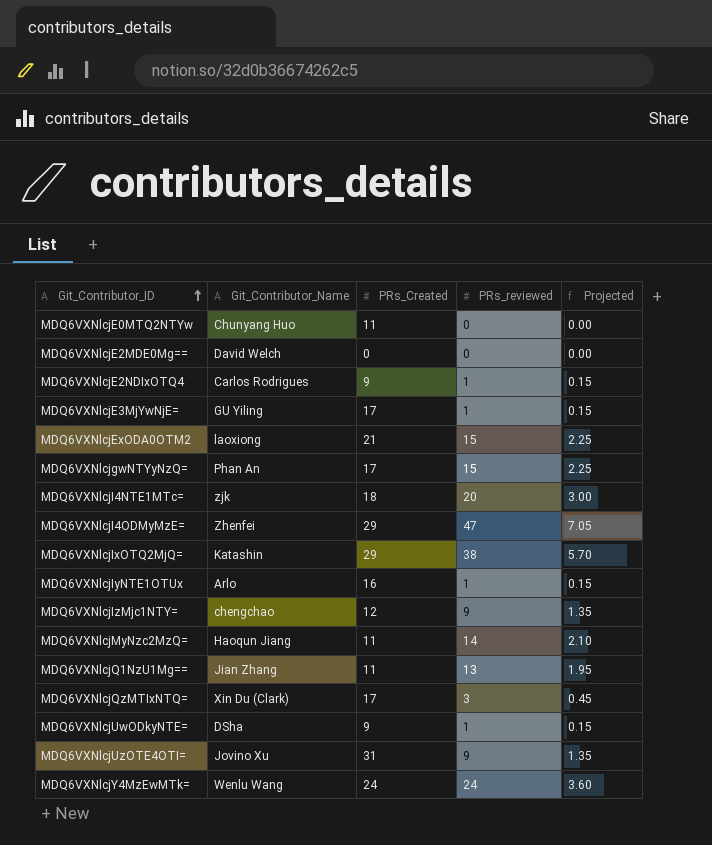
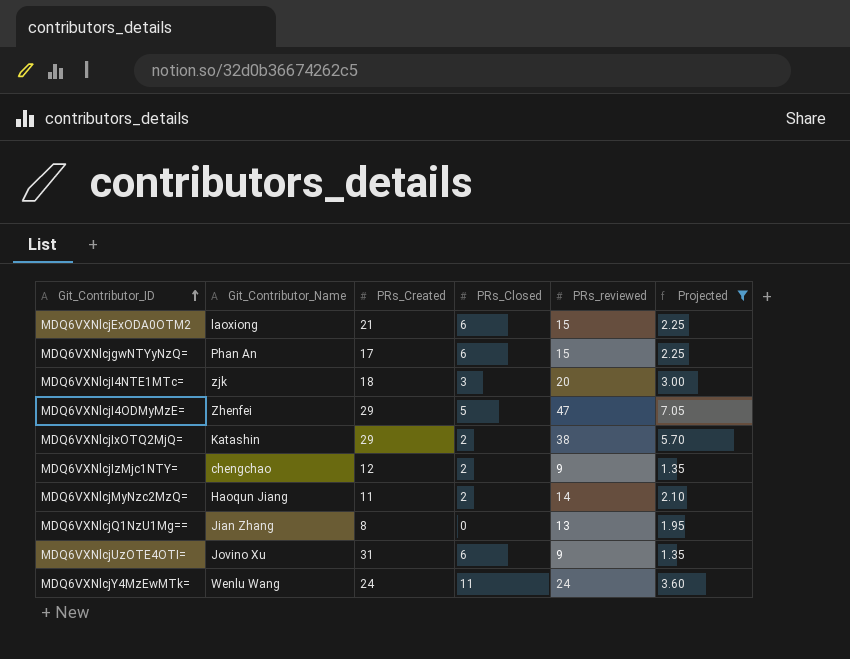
filter: none -> Projected >= 1.35
column PRs_Closed | position: none -> 4
MDQ6VXNlcjQ1NzU1Mg== | PRs_Created: 11 -> 8

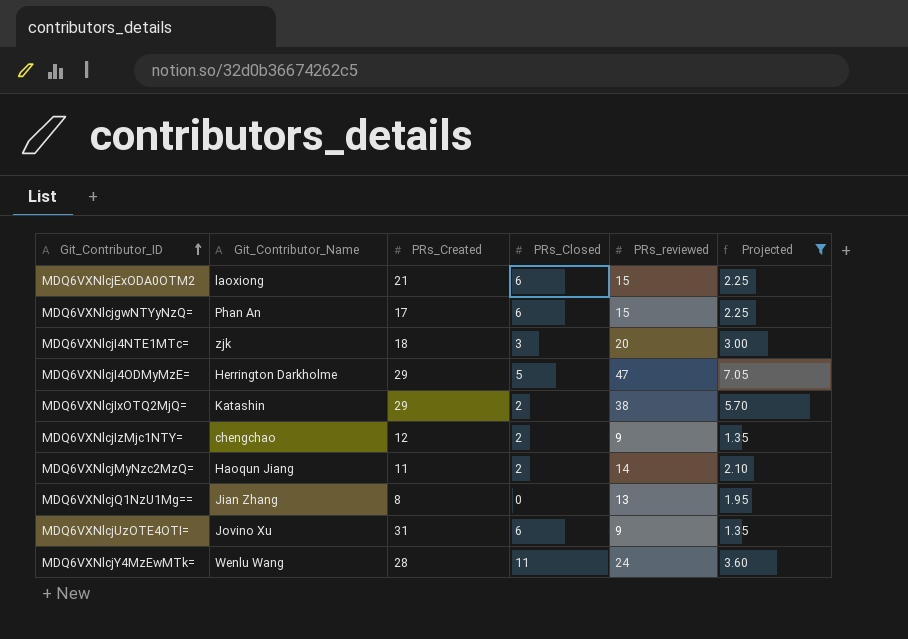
MDQ6VXNlcjI4ODMyMzE= | Git_Contributor_Name: Zhenfei -> Herrington Darkholme
MDQ6VXNlcjY4MzEwMTk= | PRs_Created: 24 -> 28

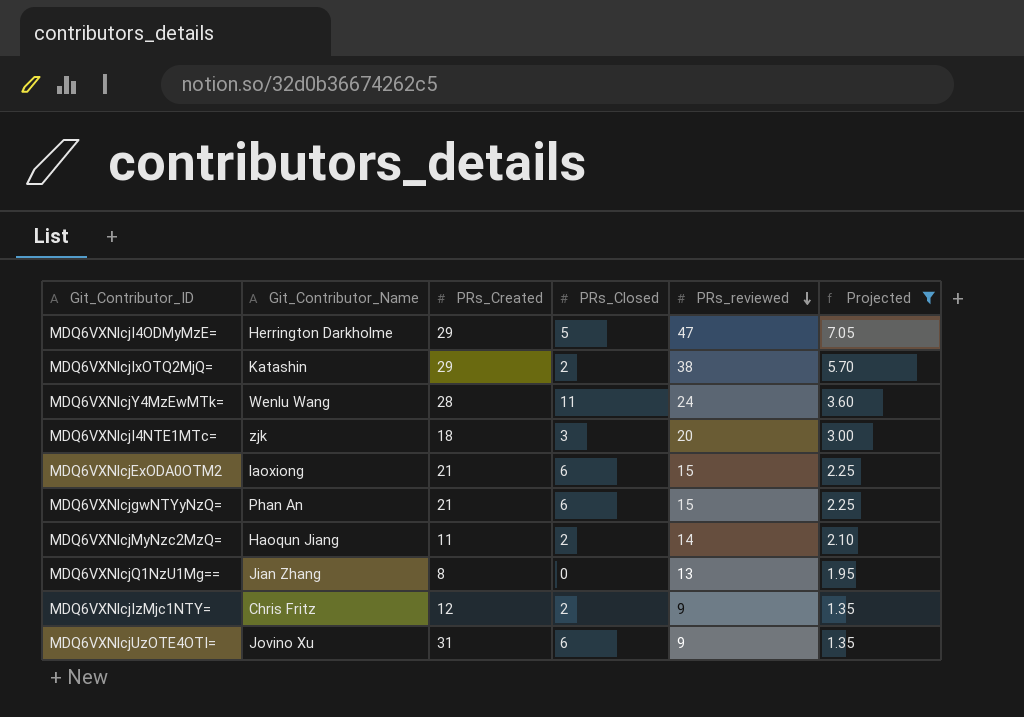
row order: Git_Contributor_ID ascending -> PRs_reviewed descending
MDQ6VXNlcjgwNTYyNzQ= | PRs_Created: 17 -> 21
MDQ6VXNlcjIzMjc1NTY= | Git_Contributor_Name: chengchao -> Chris Fritz

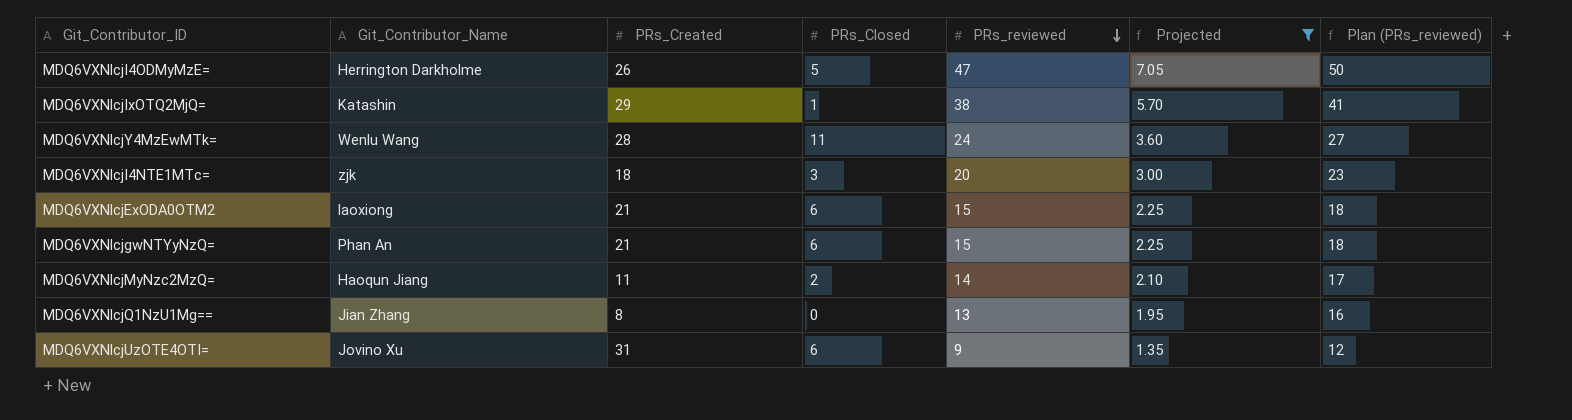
column Plan (PRs_reviewed) | formula: none -> [PRs_reviewed] + 3
row MDQ6VXNlcjIzMjc1NTY=: Chris Fritz | 12 | 2 | 9 | 1.35 -> none
MDQ6VXNlcjI4ODMyMzE= | PRs_Created: 29 -> 26
MDQ6VXNlcjIxOTQ2MjQ= | PRs_Closed: 2 -> 1

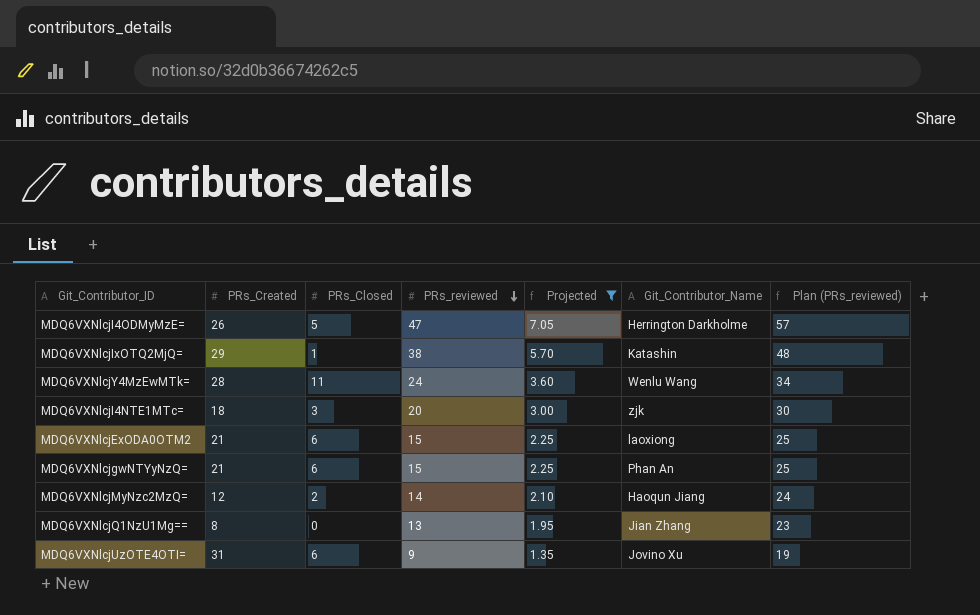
column Git_Contributor_Name | position: 2 -> 6
column Plan (PRs_reviewed) | formula: [PRs_reviewed] + 3 -> [PRs_reviewed] + 10
MDQ6VXNlcjMyNzc2MzQ= | PRs_Created: 11 -> 12

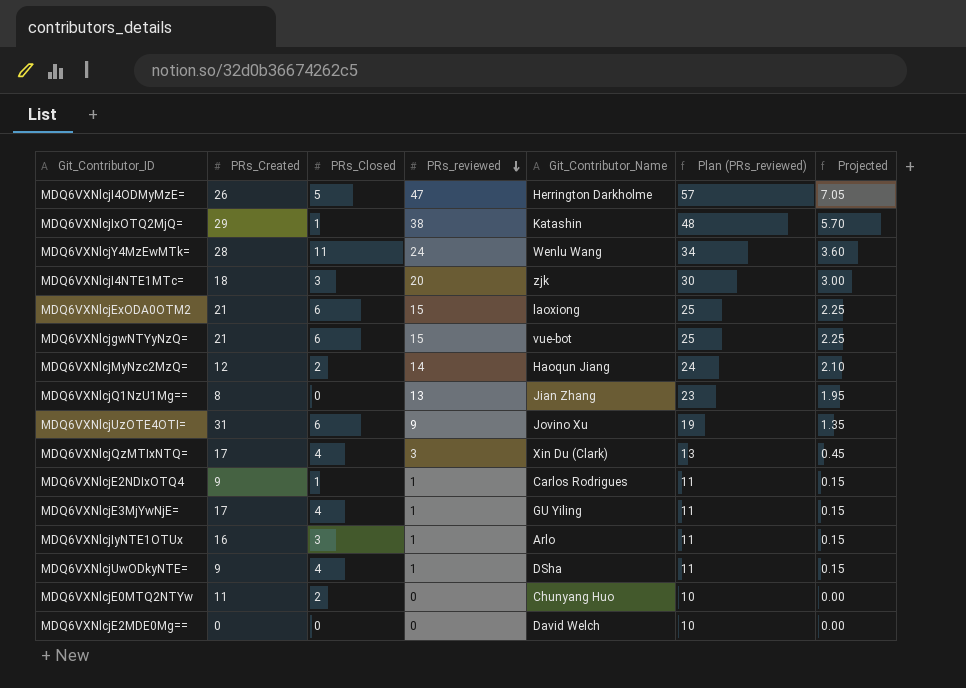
filter: Projected >= 1.35 -> none
column Projected | position: 5 -> 7
MDQ6VXNlcjgwNTYyNzQ= | Git_Contributor_Name: Phan An -> vue-bot

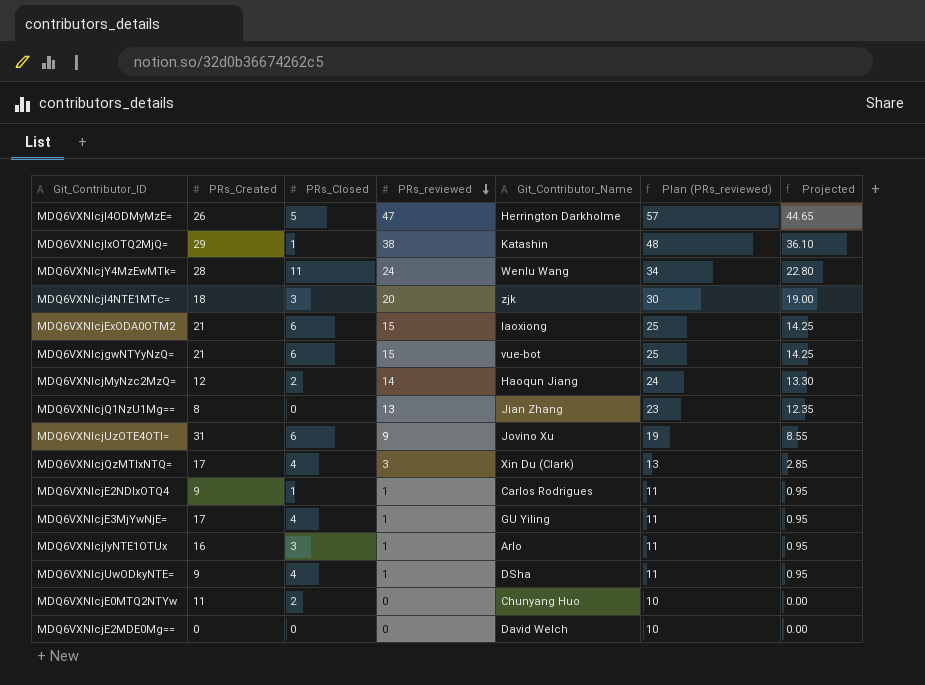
column Projected | formula: [PRs_reviewed] * 0.15 -> [PRs_reviewed] * 0.95

